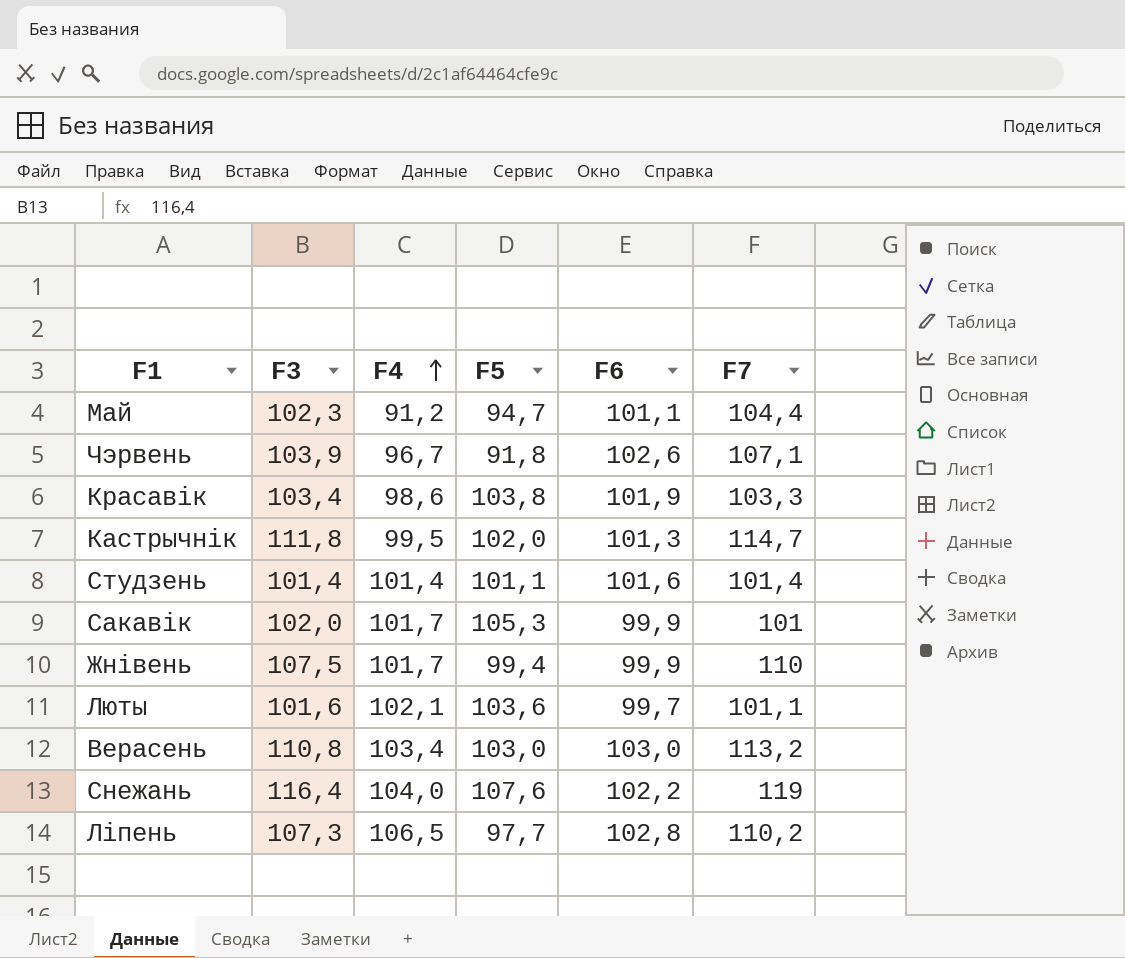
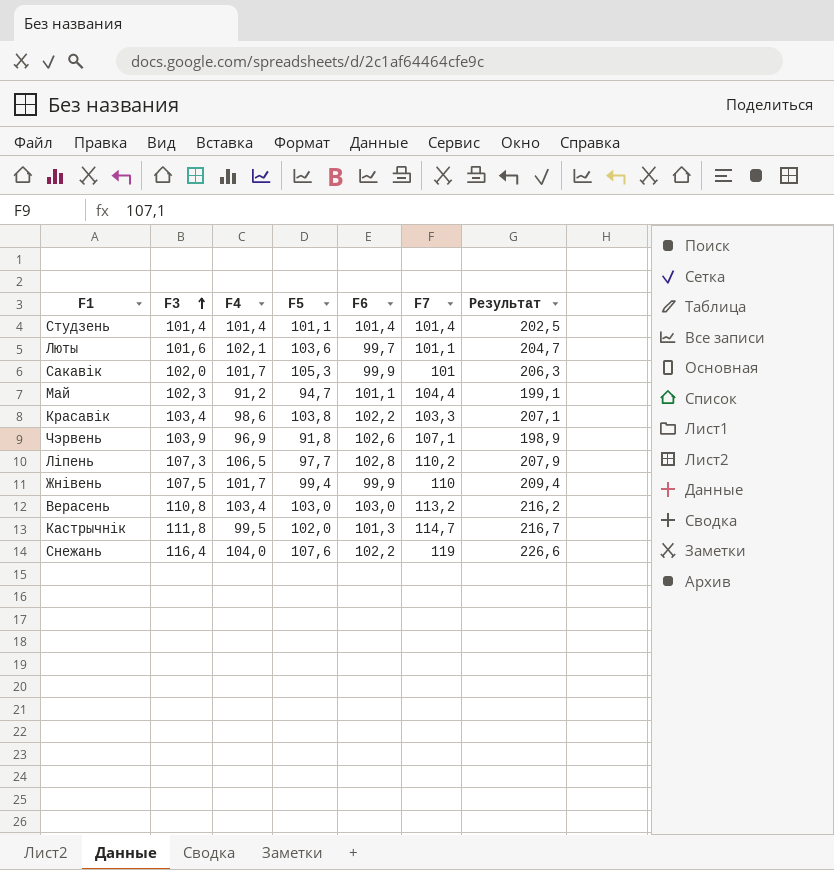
row order: F4 ascending -> F3 ascending
column Результат | formula: none -> [F5] + [F7]
Студзень | F6: 101,6 -> 101,4
Красавік | F6: 101,9 -> 102,2
Чэрвень | F4: 96,7 -> 96,9

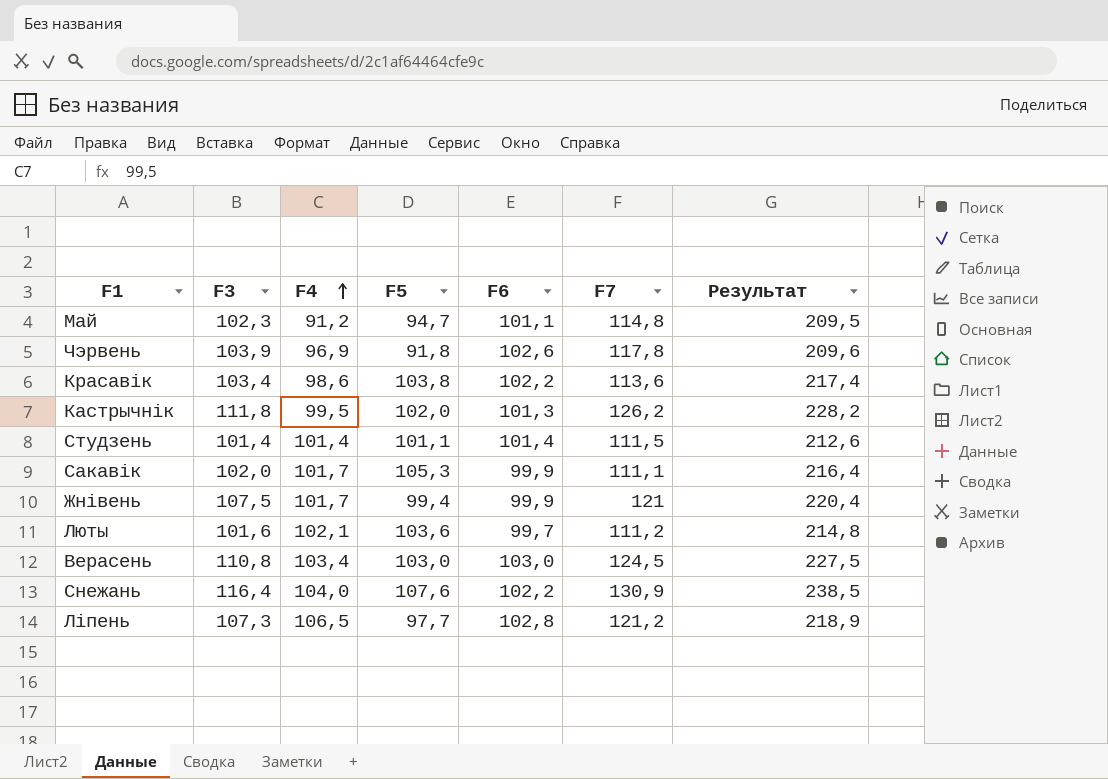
row order: F3 ascending -> F4 ascending
Май | F7: 104,4 -> 114,8
Май | Результат: 199,1 -> 209,5
Чэрвень | F7: 107,1 -> 117,8
Чэрвень | Результат: 198,9 -> 209,6
Красавік | F7: 103,3 -> 113,6
Красавік | Результат: 207,1 -> 217,4
Кастрычнік | F7: 114,7 -> 126,2
Кастрычнік | Результат: 216,7 -> 228,2
Студзень | F7: 101,4 -> 111,5
Студзень | Результат: 202,5 -> 212,6
Сакавік | F7: 101 -> 111,1
Сакавік | Результат: 206,3 -> 216,4
Жнівень | F7: 110 -> 121
Жнівень | Результат: 209,4 -> 220,4
Люты | F7: 101,1 -> 111,2
Люты | Результат: 204,7 -> 214,8
Верасень | F7: 113,2 -> 124,5
Верасень | Результат: 216,2 -> 227,5
Снежань | F7: 119 -> 130,9
Снежань | Результат: 226,6 -> 238,5
Ліпень | F7: 110,2 -> 121,2
Ліпень | Результат: 207,9 -> 218,9

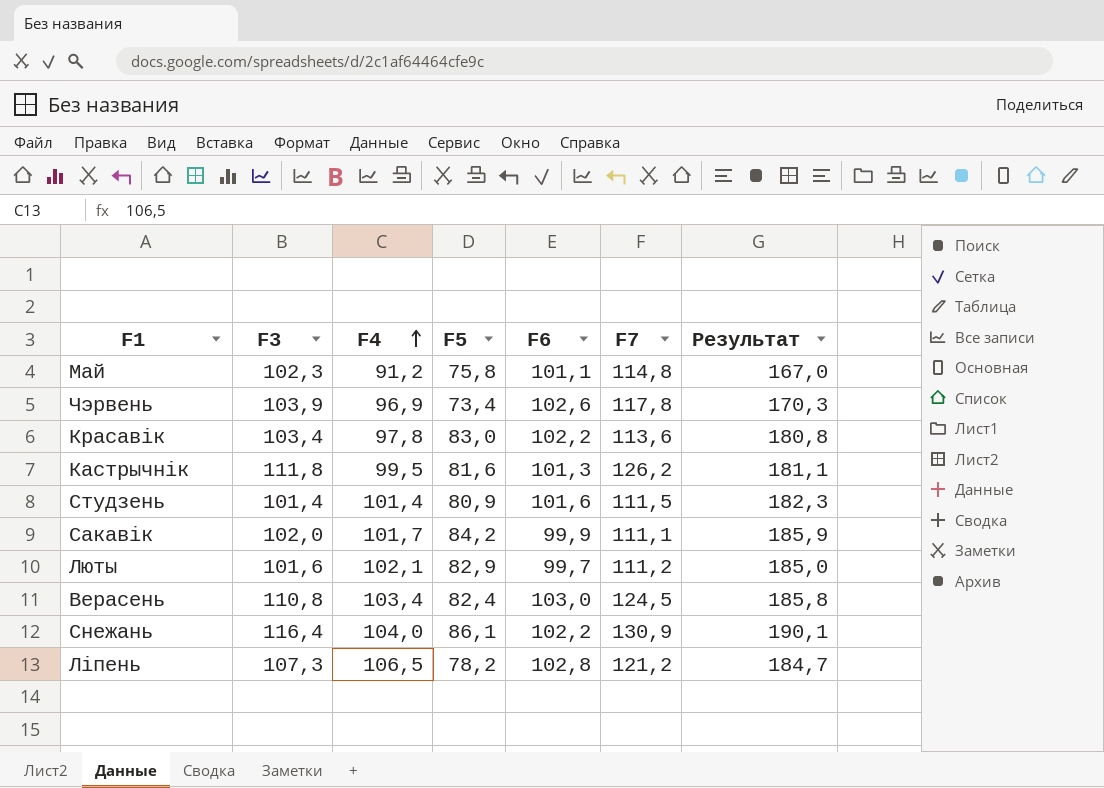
column Результат | formula: [F5] + [F7] -> [F4] + [F5]
row Жнівень: 107,5 | 101,7 | 99,4 | 99,9 | 121 | 220,4 -> none
Май | F5: 94,7 -> 75,8
Чэрвень | F5: 91,8 -> 73,4
Красавік | F4: 98,6 -> 97,8
Красавік | F5: 103,8 -> 83,0
Кастрычнік | F5: 102,0 -> 81,6
Студзень | F5: 101,1 -> 80,9
Студзень | F6: 101,4 -> 101,6
Сакавік | F5: 105,3 -> 84,2
Люты | F5: 103,6 -> 82,9
Верасень | F5: 103,0 -> 82,4
Снежань | F5: 107,6 -> 86,1
Ліпень | F5: 97,7 -> 78,2

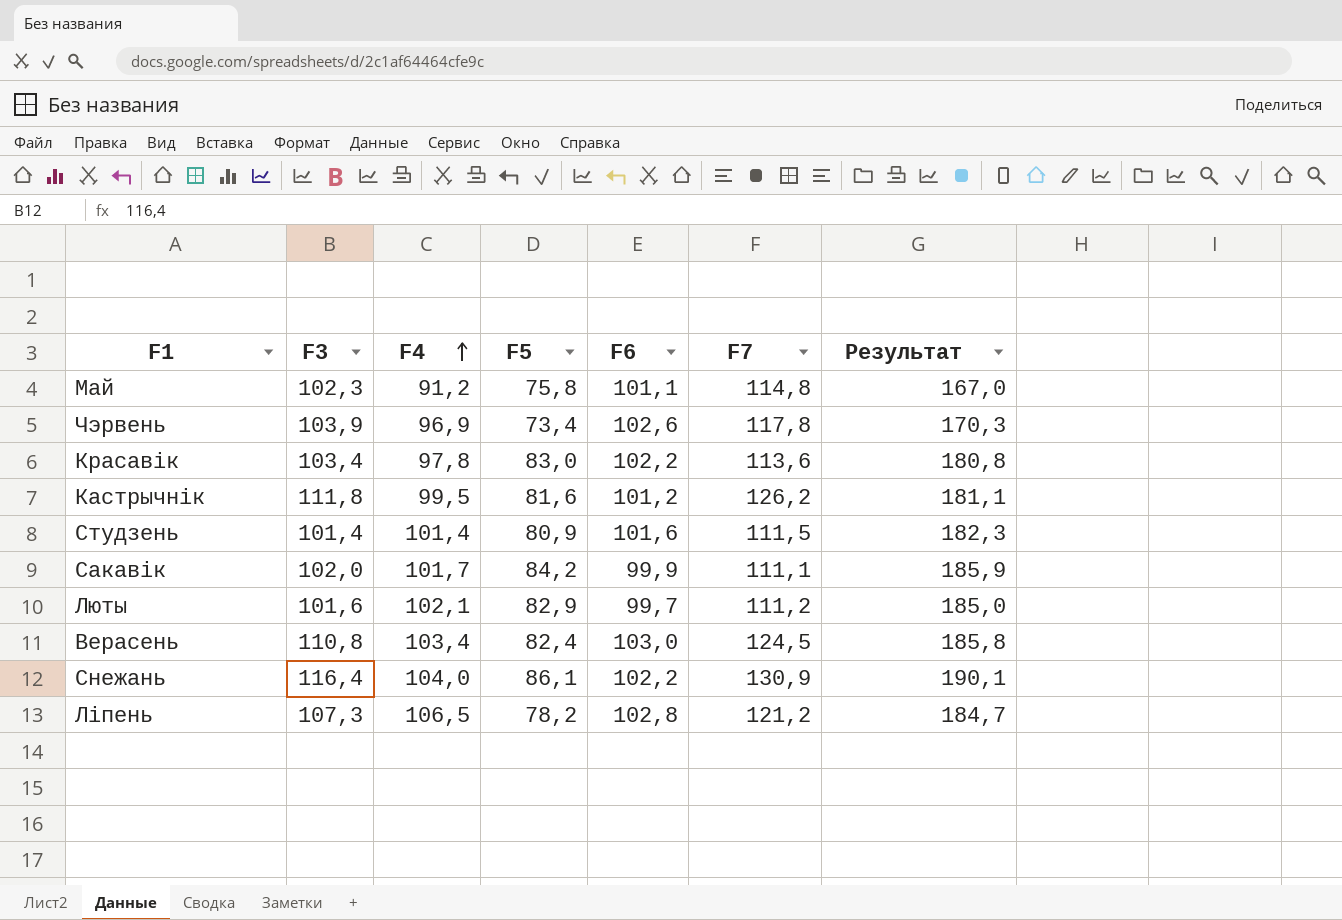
Кастрычнік | F6: 101,3 -> 101,2

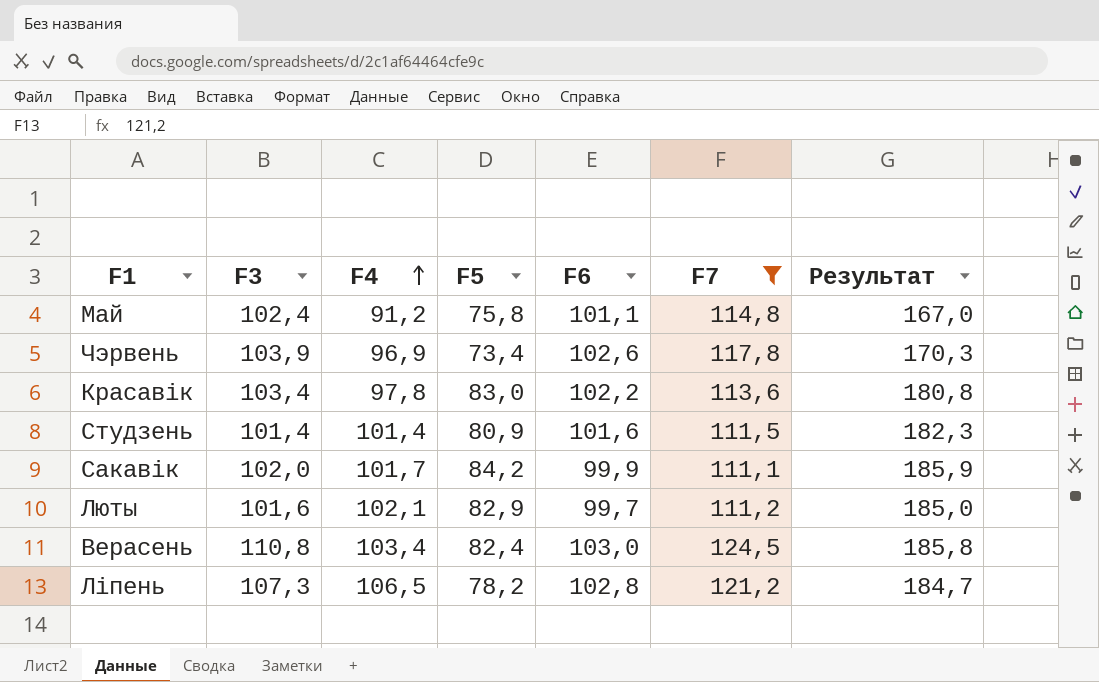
filter: none -> F7 <= 124,5
Май | F3: 102,3 -> 102,4

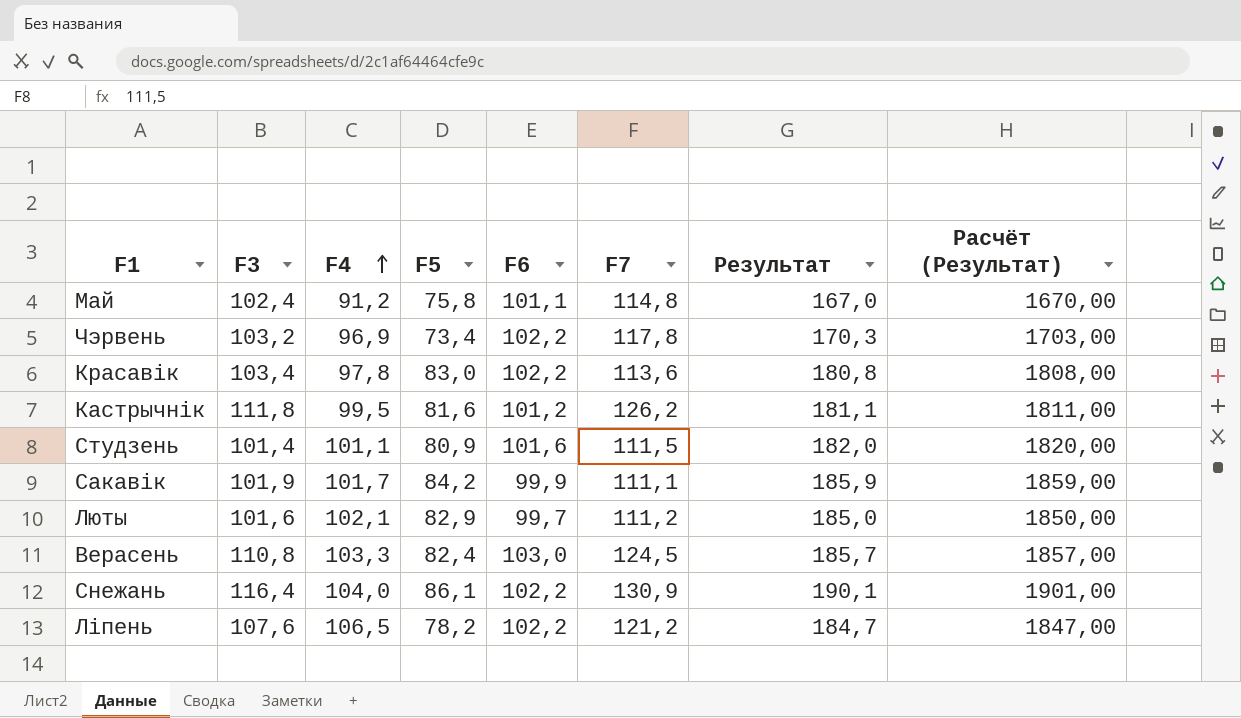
filter: F7 <= 124,5 -> none
column Расчёт (Результат) | formula: none -> [Результат] * 10
Чэрвень | F3: 103,9 -> 103,2
Чэрвень | F6: 102,6 -> 102,2
Студзень | F4: 101,4 -> 101,1
Студзень | Результат: 182,3 -> 182,0
Сакавік | F3: 102,0 -> 101,9
Верасень | F4: 103,4 -> 103,3
Верасень | Результат: 185,8 -> 185,7
Ліпень | F3: 107,3 -> 107,6
Ліпень | F6: 102,8 -> 102,2

